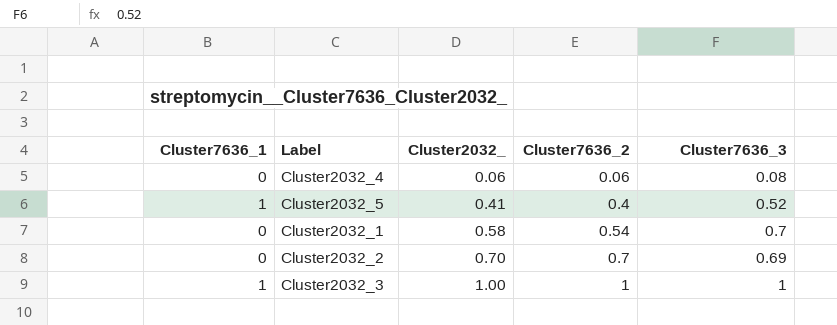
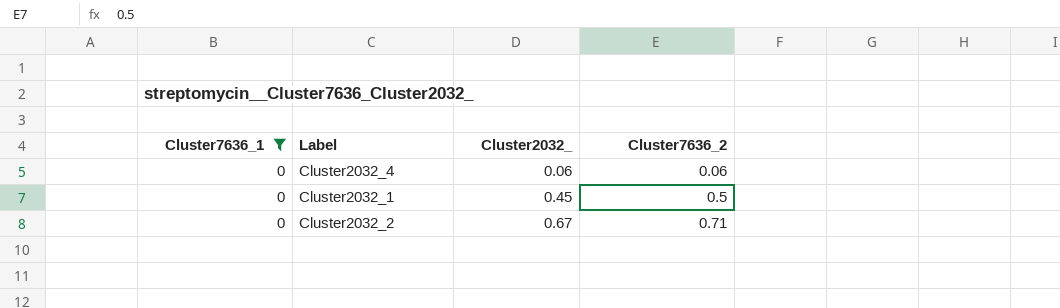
filter: none -> Cluster7636_1 = 0
column Cluster7636_3 | position: 5 -> none
Cluster2032_1 | Cluster2032_: 0.58 -> 0.45
Cluster2032_1 | Cluster7636_2: 0.54 -> 0.5
Cluster2032_2 | Cluster2032_: 0.70 -> 0.67
Cluster2032_2 | Cluster7636_2: 0.7 -> 0.71

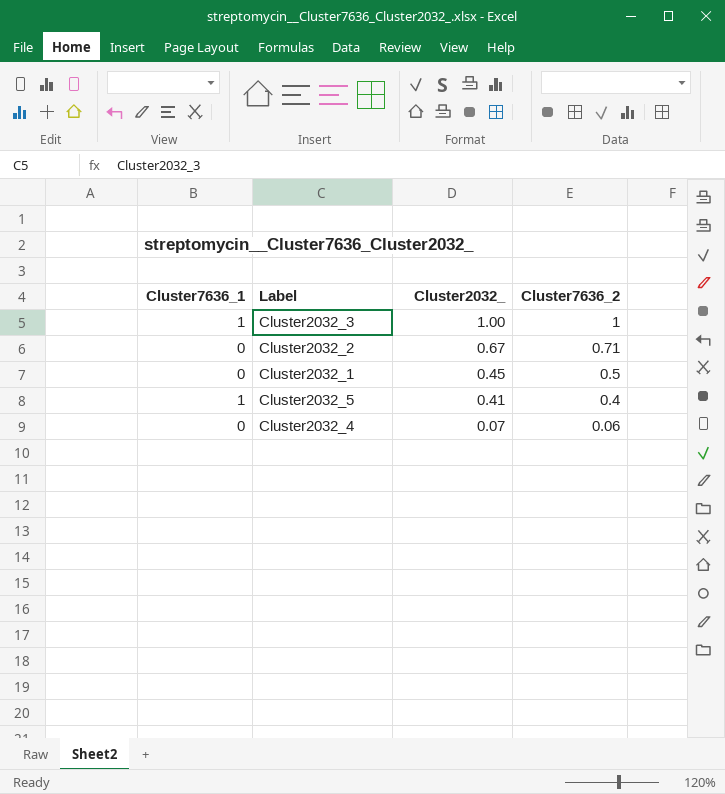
filter: Cluster7636_1 = 0 -> none
row order: Cluster2032_ ascending -> Cluster2032_ descending
Cluster2032_4 | Cluster2032_: 0.06 -> 0.07

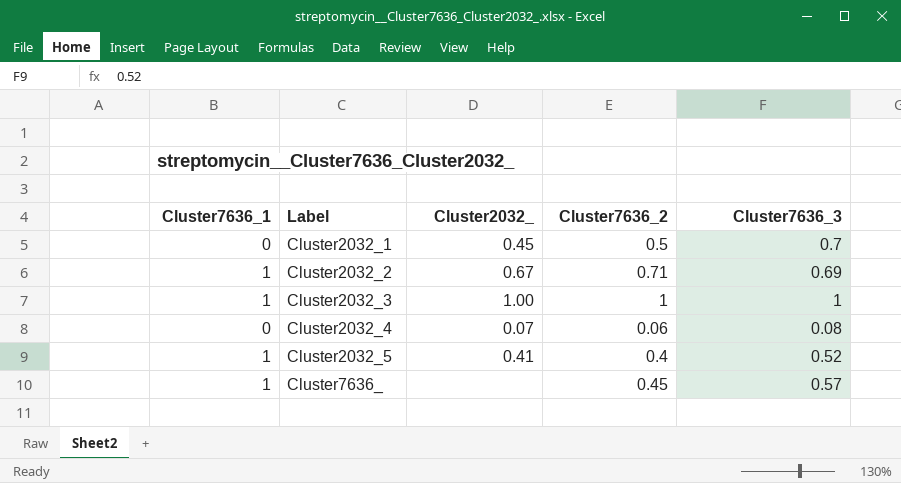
row order: Cluster2032_ descending -> Label ascending
column Cluster7636_3 | position: none -> 5
Cluster2032_2 | Cluster7636_1: 0 -> 1
row Cluster7636_: none -> 1 | none | 0.45 | 0.57

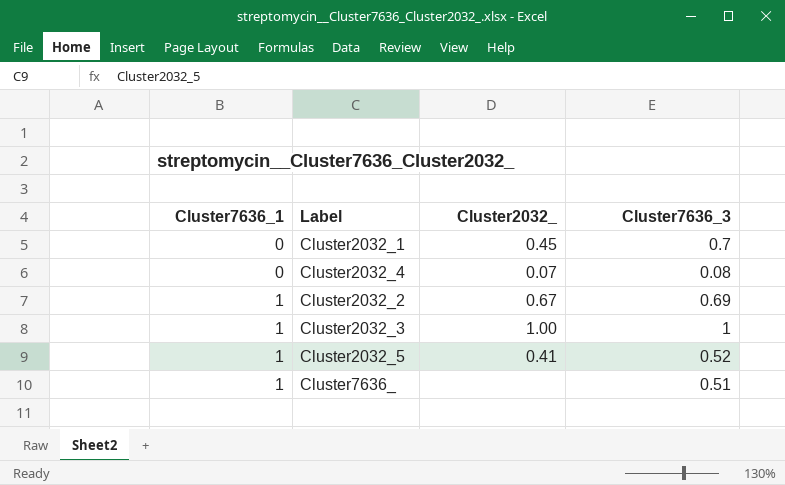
row order: Label ascending -> Cluster7636_1 ascending
column Cluster7636_2 | position: 4 -> none
Cluster7636_ | Cluster7636_3: 0.57 -> 0.51

